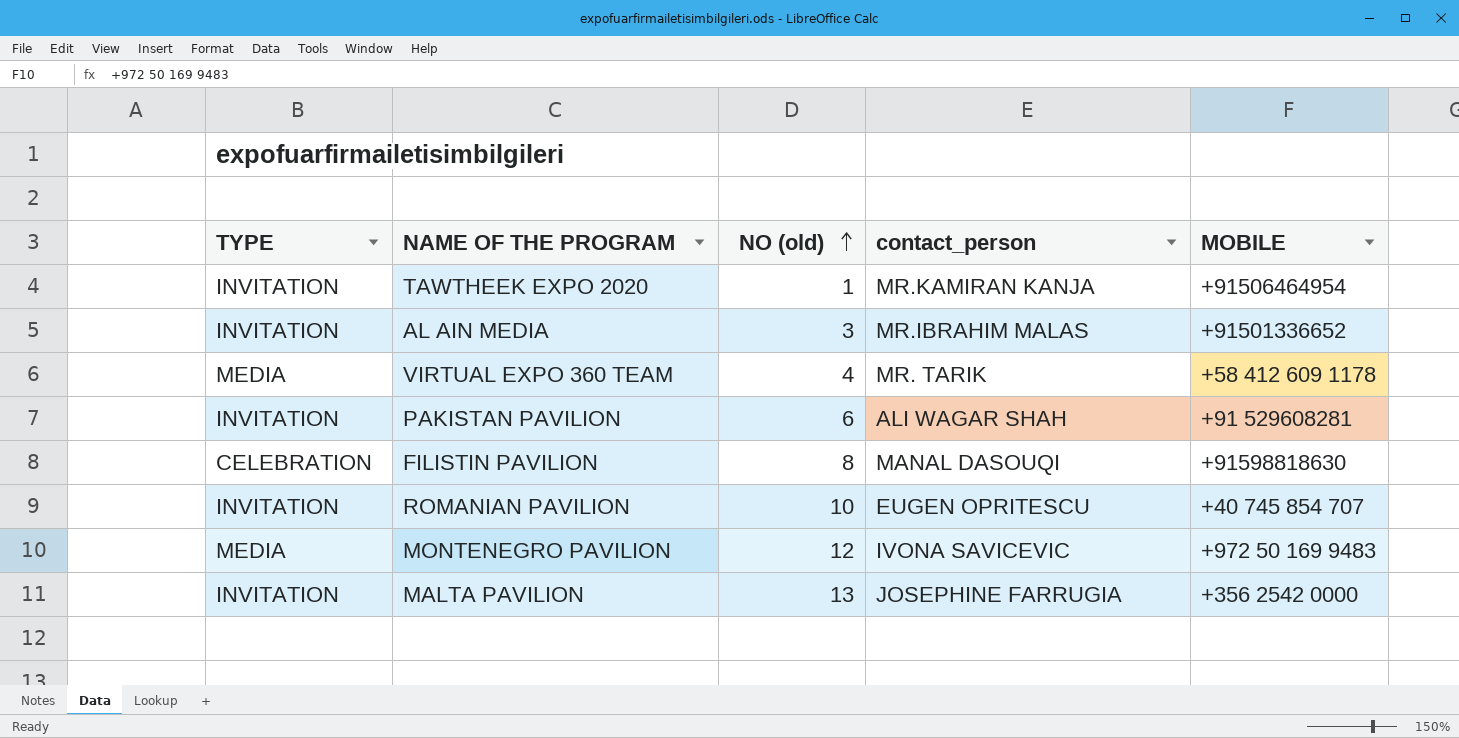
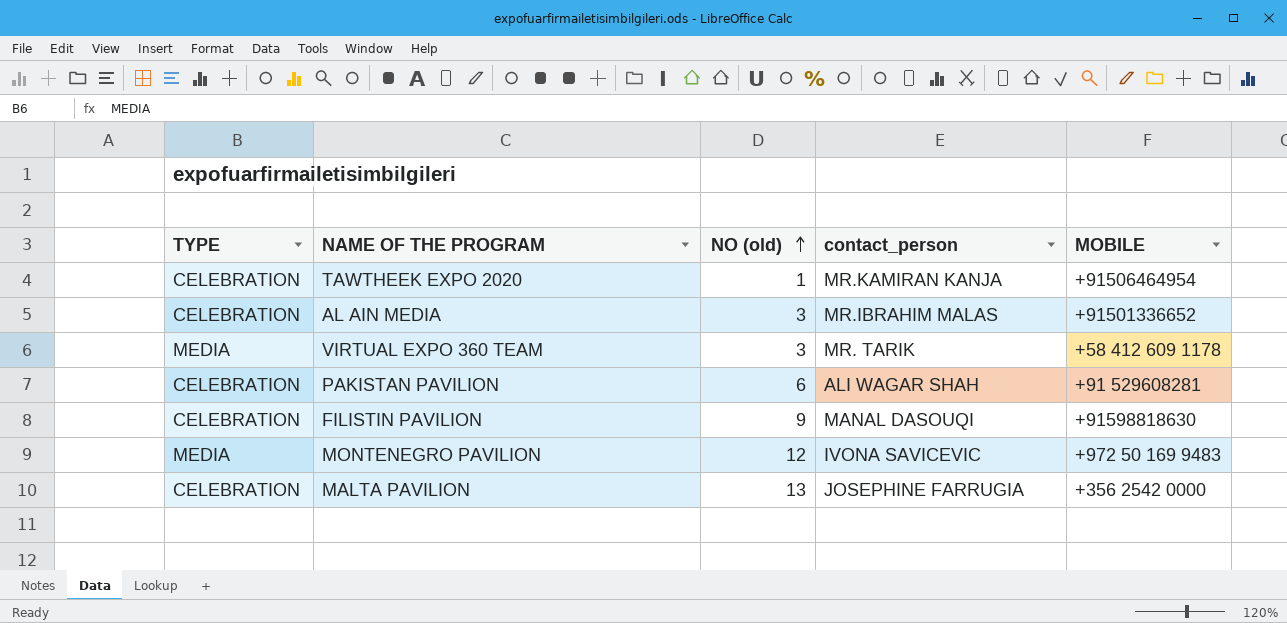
row ROMANIAN PAVILION: INVITATION | 10 | EUGEN OPRITESCU | +40 745 854 707 -> none
TAWTHEEK EXPO 2020 | TYPE: INVITATION -> CELEBRATION
AL AIN MEDIA | TYPE: INVITATION -> CELEBRATION
VIRTUAL EXPO 360 TEAM | NO (old): 4 -> 3
PAKISTAN PAVILION | TYPE: INVITATION -> CELEBRATION
FILISTIN PAVILION | NO (old): 8 -> 9
MALTA PAVILION | TYPE: INVITATION -> CELEBRATION

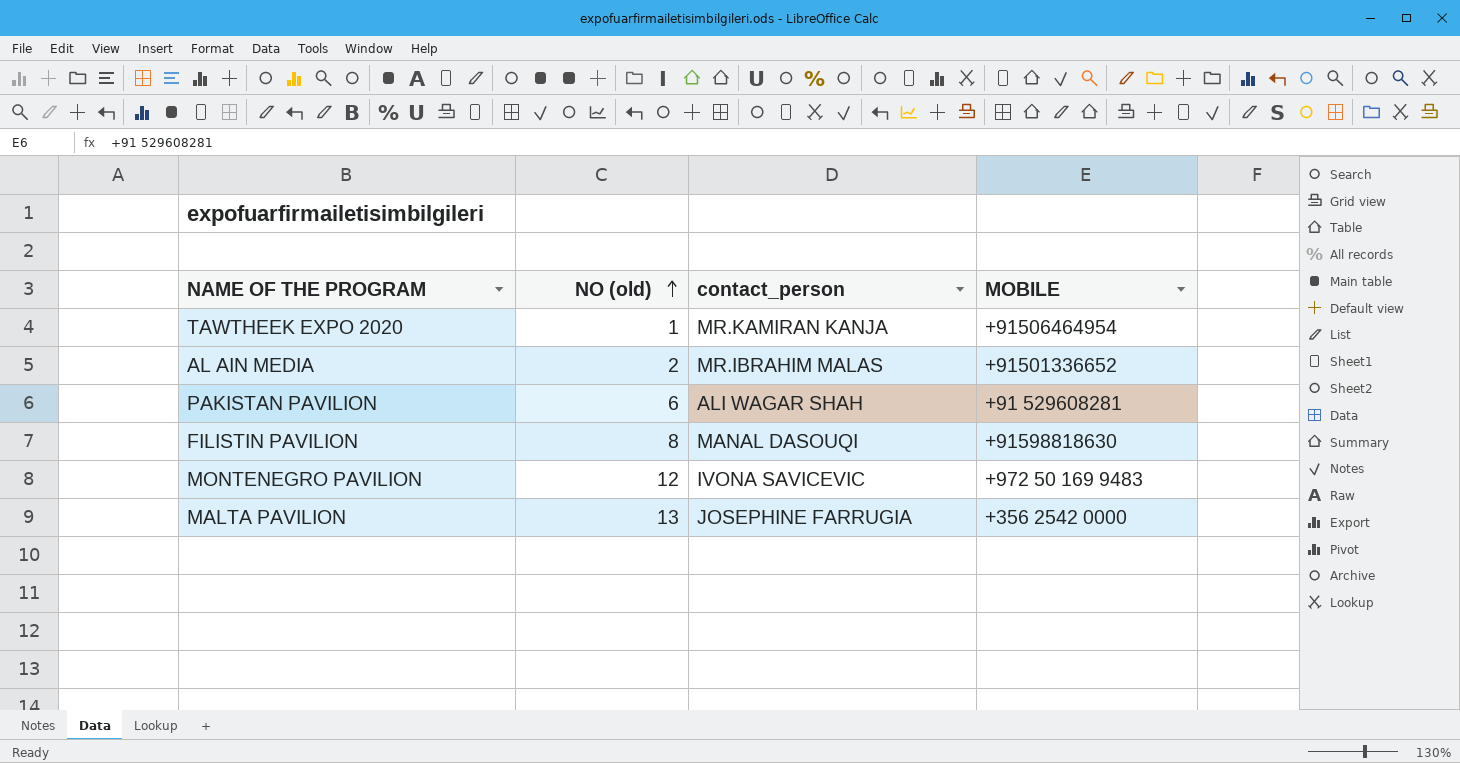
column TYPE | position: 1 -> none
row VIRTUAL EXPO 360 TEAM: MEDIA | 3 | MR. TARIK | +58 412 609 1178 -> none
AL AIN MEDIA | NO (old): 3 -> 2
FILISTIN PAVILION | NO (old): 9 -> 8

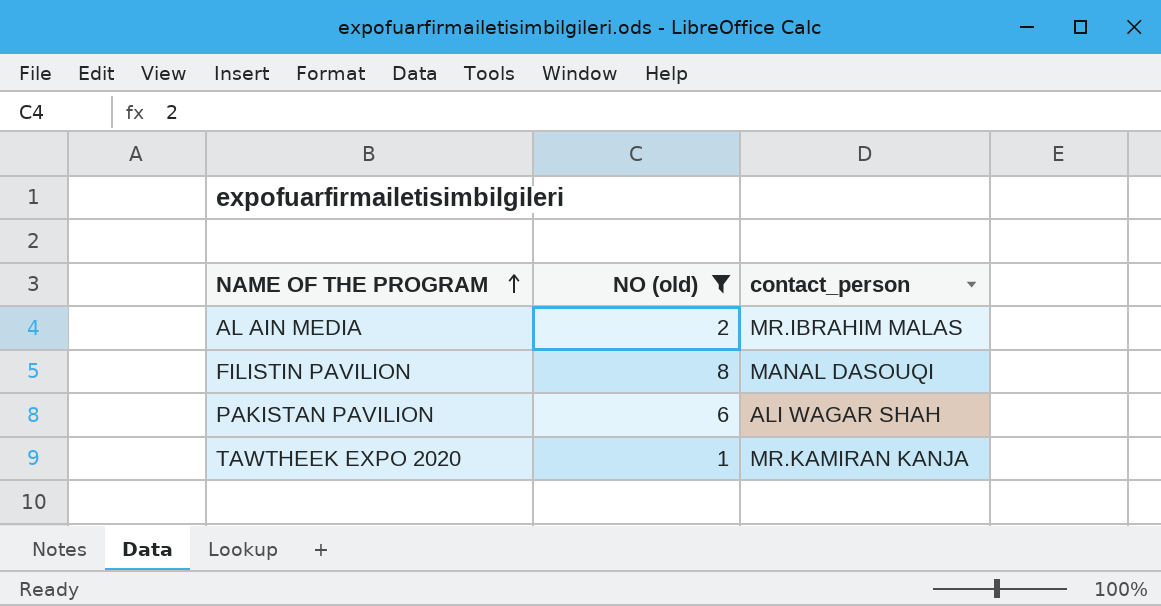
filter: none -> NO (old) <= 8
row order: NO (old) ascending -> NAME OF THE PROGRAM ascending
column MOBILE | position: 4 -> none

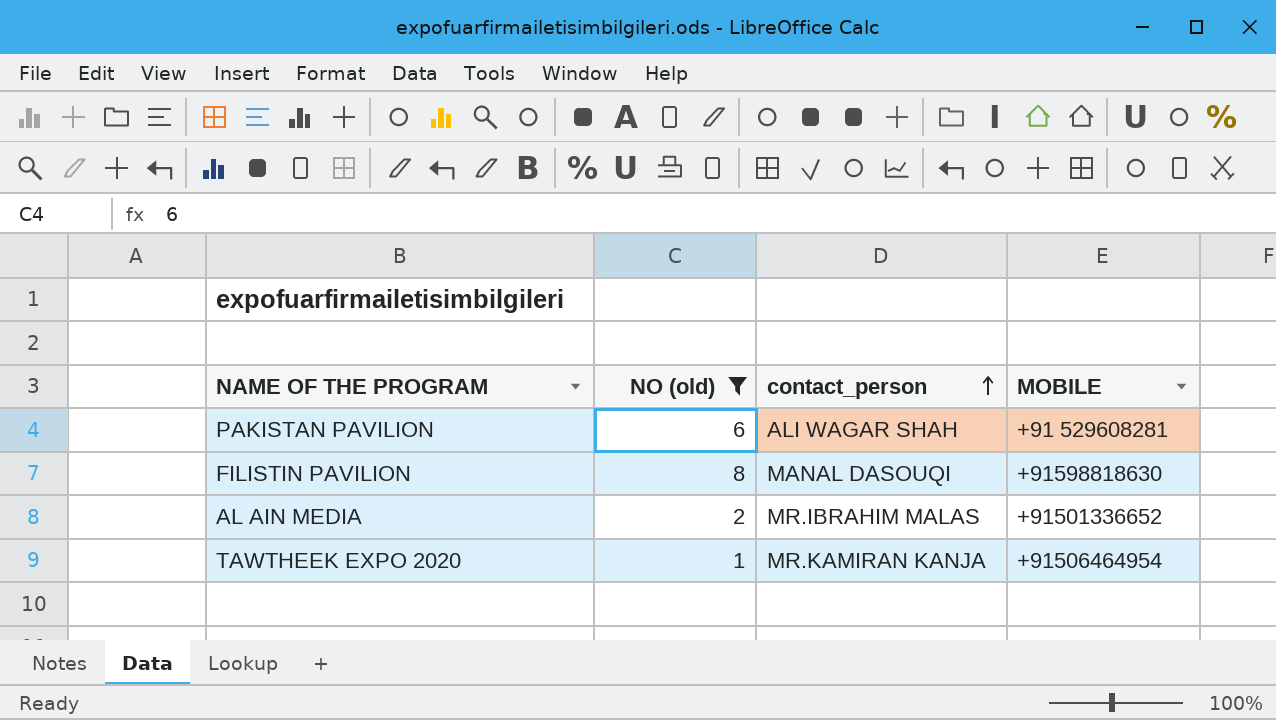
row order: NAME OF THE PROGRAM ascending -> contact_person ascending
column MOBILE | position: none -> 4

